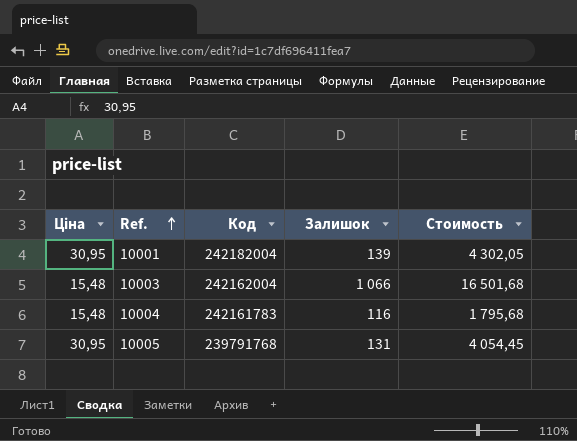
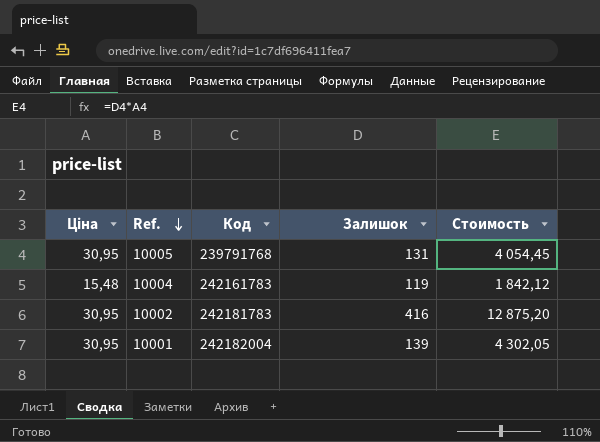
row order: Ref. ascending -> Ref. descending
row 10003: 15,48 | 242162004 | 1 066 | 16 501,68 -> none
10004 | Залишок: 116 -> 119
10004 | Стоимость: 1 795,68 -> 1 842,12
row 10002: none -> 30,95 | 242181783 | 416 | 12 875,20

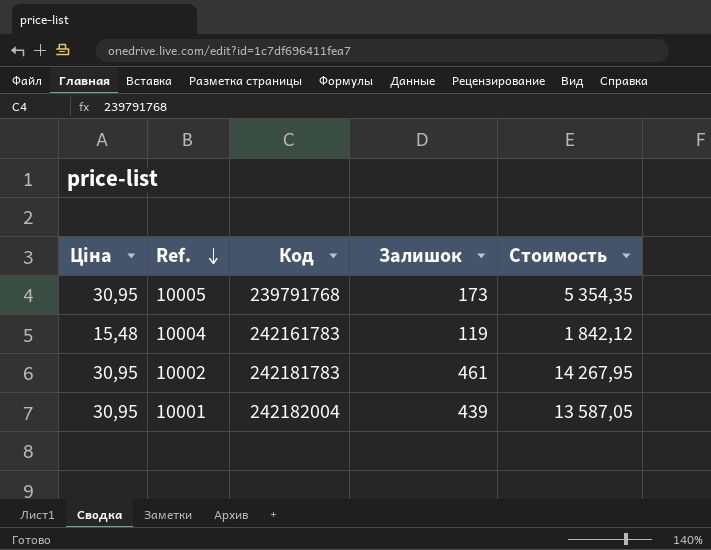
10005 | Залишок: 131 -> 173
10005 | Стоимость: 4 054,45 -> 5 354,35
10002 | Залишок: 416 -> 461
10002 | Стоимость: 12 875,20 -> 14 267,95
10001 | Залишок: 139 -> 439
10001 | Стоимость: 4 302,05 -> 13 587,05

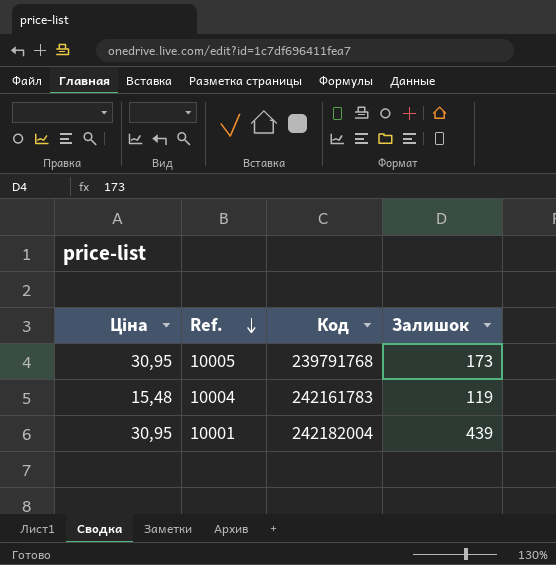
column Стоимость | formula: [Ціна] * [Залишок] -> none
row 10002: 30,95 | 242181783 | 461 | 14 267,95 -> none

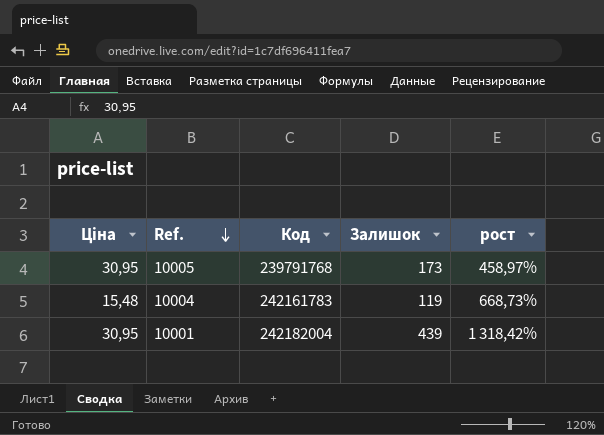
column рост | formula: none -> ([Залишок] - [Ціна]) / [Ціна]

